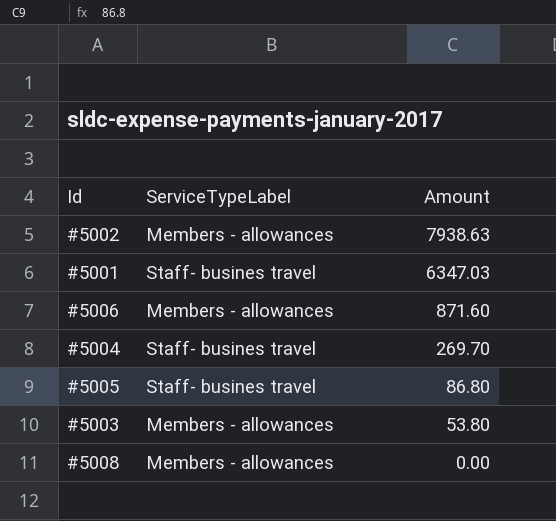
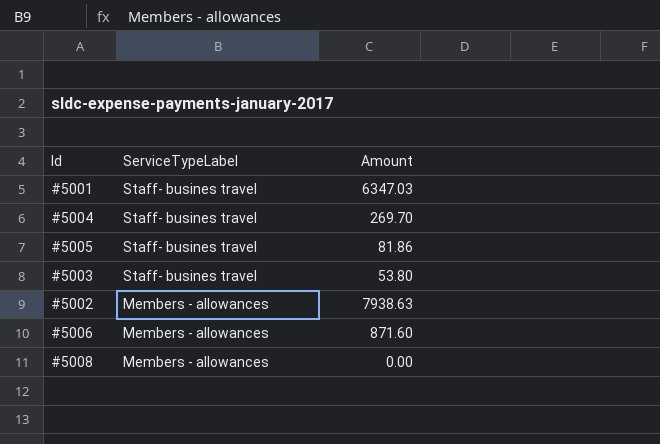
row order: Amount descending -> ServiceTypeLabel descending
#5005 | Amount: 86.80 -> 81.86
#5003 | ServiceTypeLabel: Members - allowances -> Staff- busines travel

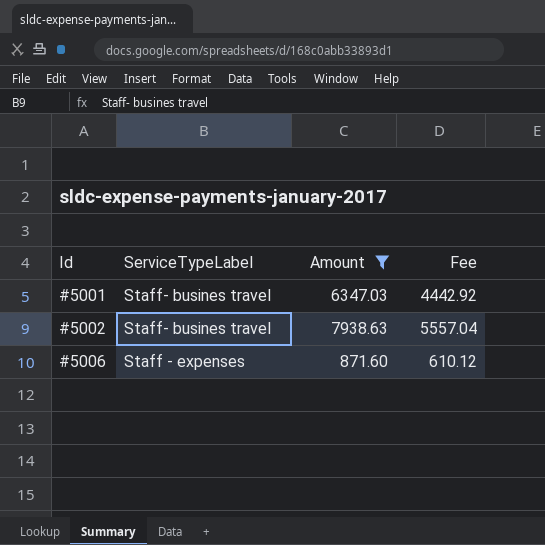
filter: none -> Amount >= 871.60
column Fee | formula: none -> [Amount] * 0.7
#5002 | ServiceTypeLabel: Members - allowances -> Staff- busines travel
#5006 | ServiceTypeLabel: Members - allowances -> Staff - expenses

